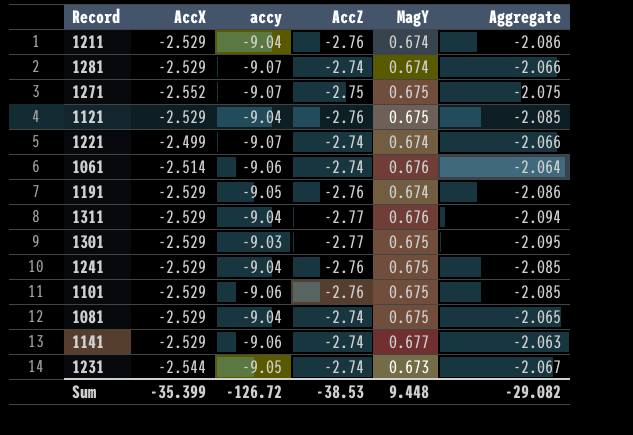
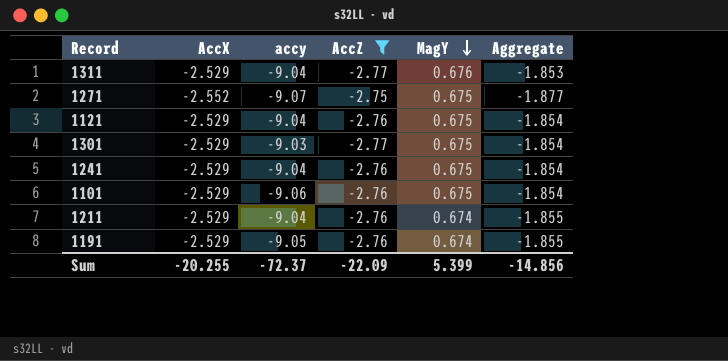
filter: none -> AccZ != -2.74
row order: none -> MagY descending
column Aggregate | formula: [AccZ] + [MagY] -> [AccX] + [MagY]
Sum | AccX: -35.399 -> -20.255
Sum | accy: -126.72 -> -72.37
Sum | AccZ: -38.53 -> -22.09
Sum | MagY: 9.448 -> 5.399
Sum | Aggregate: -29.082 -> -14.856

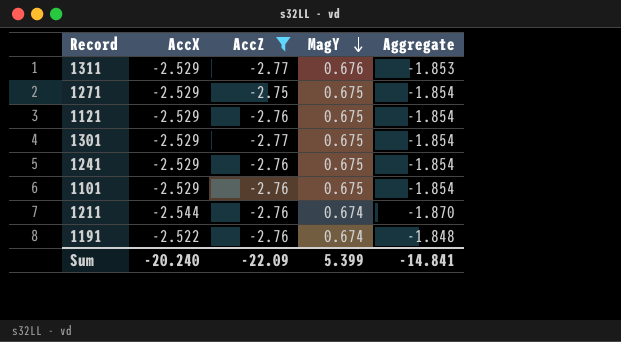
column accy | position: 3 -> none
1271 | AccX: -2.552 -> -2.529
1271 | Aggregate: -1.877 -> -1.854
1211 | AccX: -2.529 -> -2.544
1211 | Aggregate: -1.855 -> -1.870
1191 | AccX: -2.529 -> -2.522
1191 | Aggregate: -1.855 -> -1.848
Sum | AccX: -20.255 -> -20.240
Sum | Aggregate: -14.856 -> -14.841

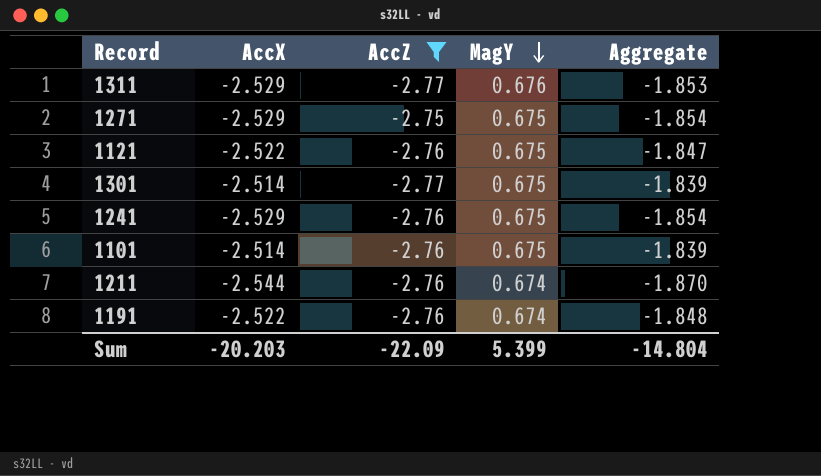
1121 | AccX: -2.529 -> -2.522
1121 | Aggregate: -1.854 -> -1.847
1301 | AccX: -2.529 -> -2.514
1301 | Aggregate: -1.854 -> -1.839
1101 | AccX: -2.529 -> -2.514
1101 | Aggregate: -1.854 -> -1.839
Sum | AccX: -20.240 -> -20.203
Sum | Aggregate: -14.841 -> -14.804

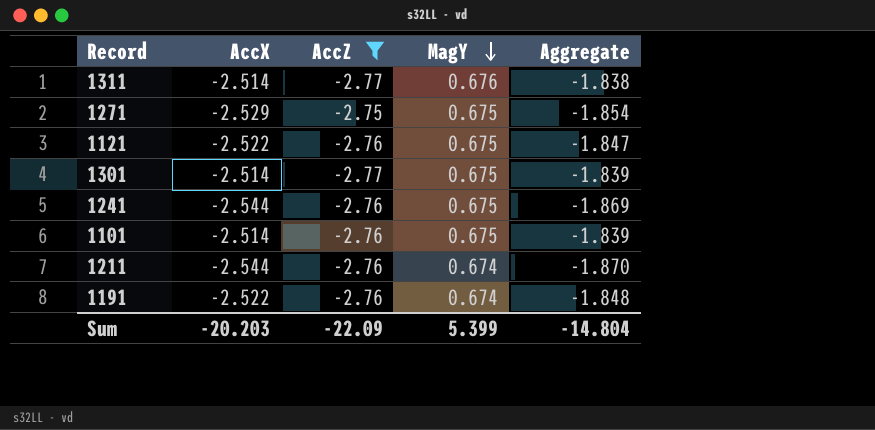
1311 | AccX: -2.529 -> -2.514
1311 | Aggregate: -1.853 -> -1.838
1241 | AccX: -2.529 -> -2.544
1241 | Aggregate: -1.854 -> -1.869

